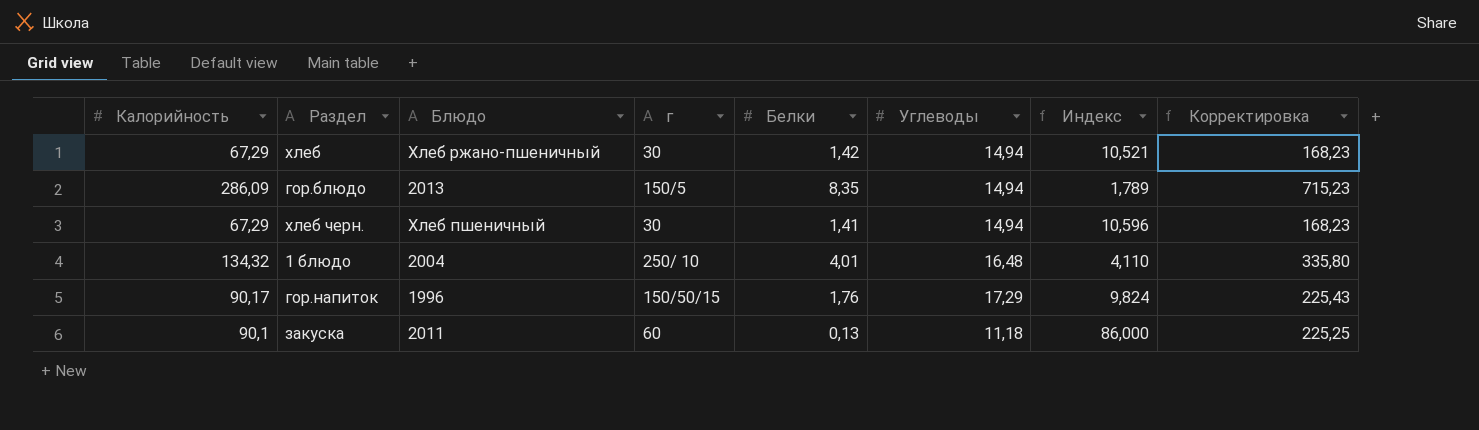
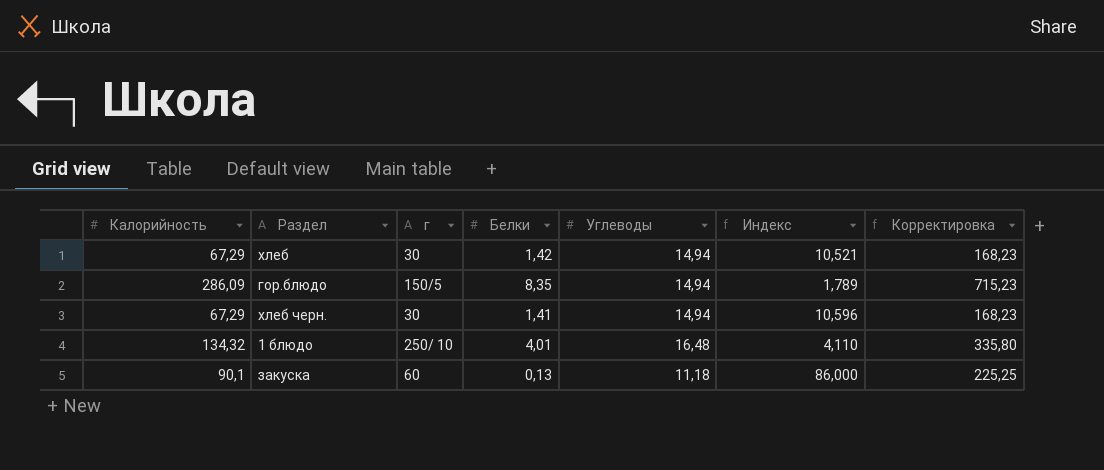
column Блюдо | position: 3 -> none
row гор.напиток: 90,17 | 1996 | 150/50/15 | 1,76 | 17,29 | 9,824 | 225,43 -> none

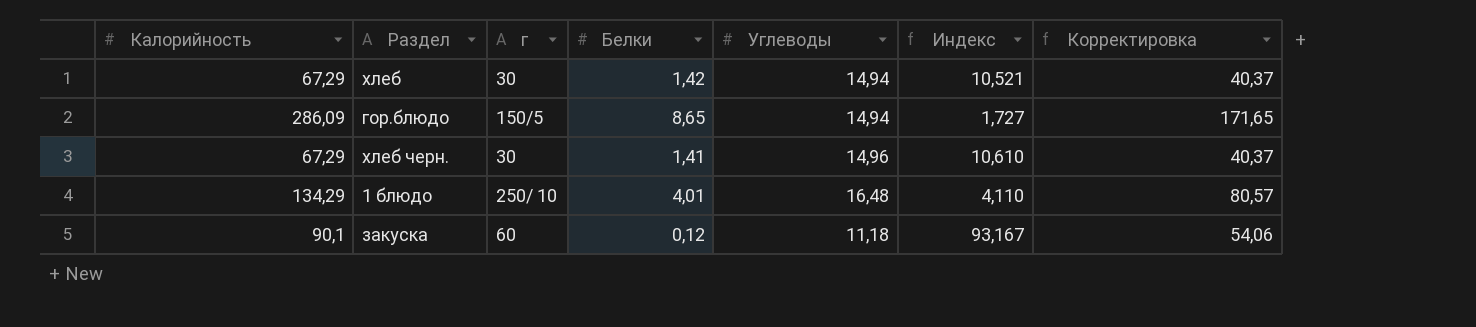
column Корректировка | formula: [Калорийность] * 2,5 -> [Калорийность] * 0,6
гор.блюдо | Белки: 8,35 -> 8,65
гор.блюдо | Индекс: 1,789 -> 1,727
хлеб черн. | Углеводы: 14,94 -> 14,96
хлеб черн. | Индекс: 10,596 -> 10,610
1 блюдо | Калорийность: 134,32 -> 134,29
закуска | Белки: 0,13 -> 0,12
закуска | Индекс: 86,000 -> 93,167

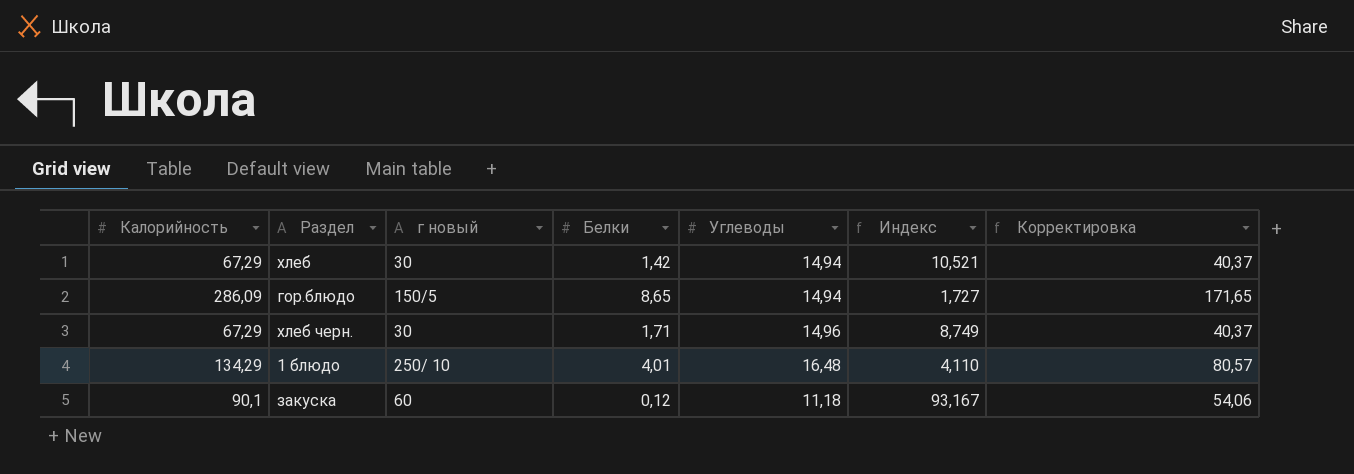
column name: г -> г новый
хлеб черн. | Белки: 1,41 -> 1,71
хлеб черн. | Индекс: 10,610 -> 8,749

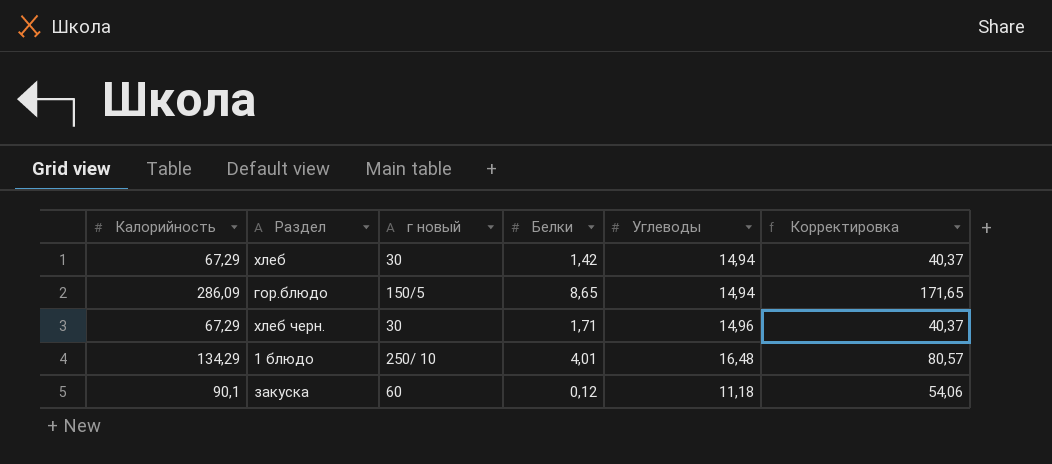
column Индекс | formula: [Углеводы] / [Белки] -> none

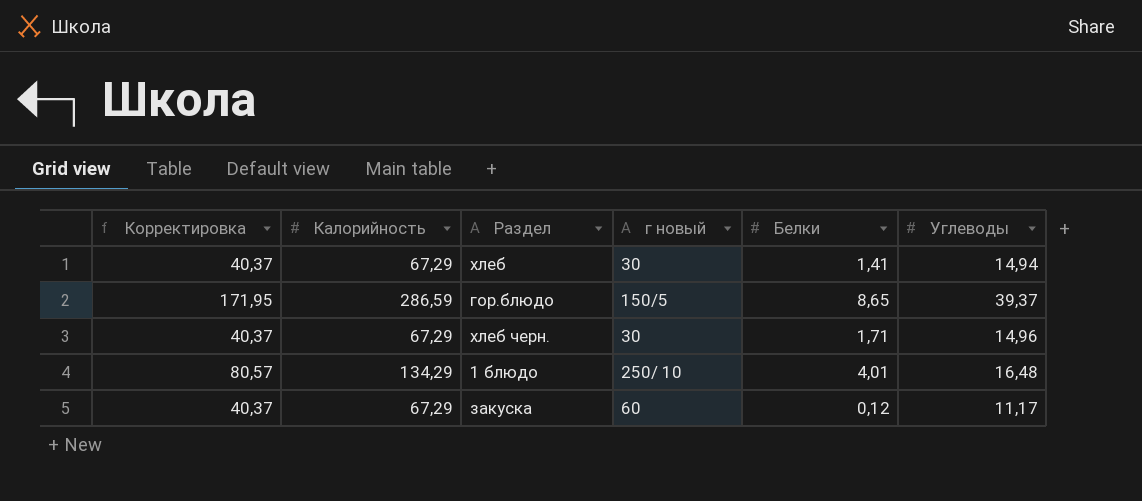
column Корректировка | position: 6 -> 1
хлеб | Белки: 1,42 -> 1,41
гор.блюдо | Корректировка: 171,65 -> 171,95
гор.блюдо | Калорийность: 286,09 -> 286,59
гор.блюдо | Углеводы: 14,94 -> 39,37
закуска | Корректировка: 54,06 -> 40,37
закуска | Калорийность: 90,1 -> 67,29
закуска | Углеводы: 11,18 -> 11,17

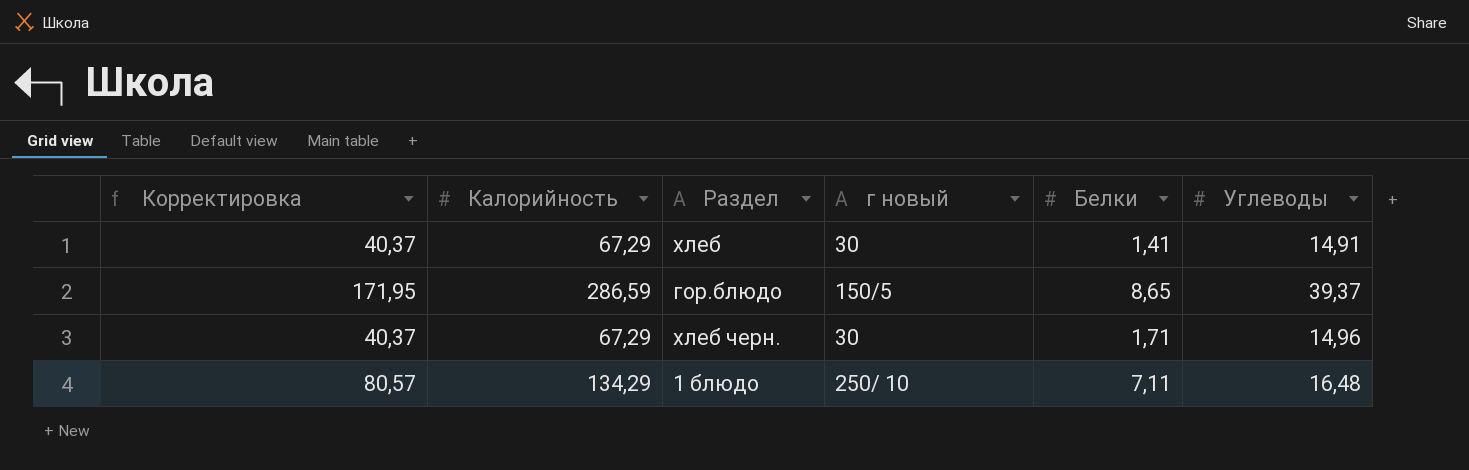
row закуска: 40,37 | 67,29 | 60 | 0,12 | 11,17 -> none
хлеб | Углеводы: 14,94 -> 14,91
1 блюдо | Белки: 4,01 -> 7,11

